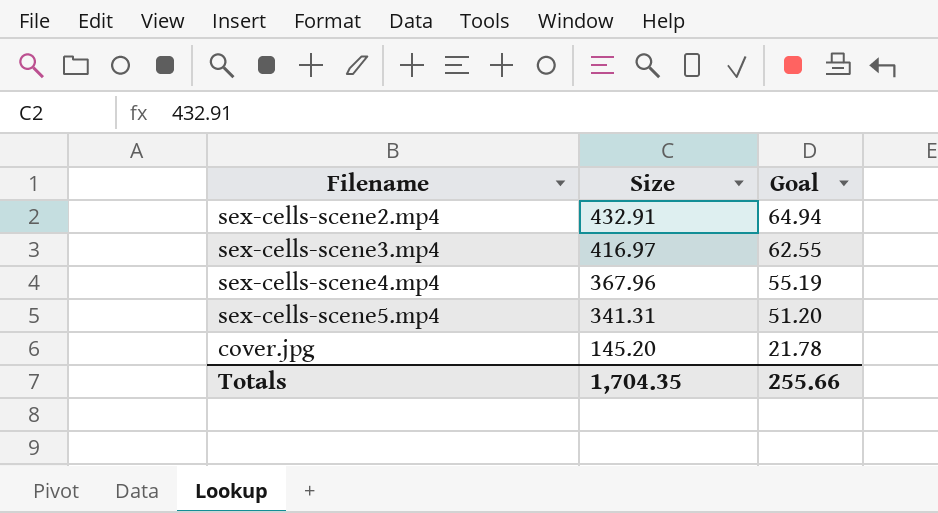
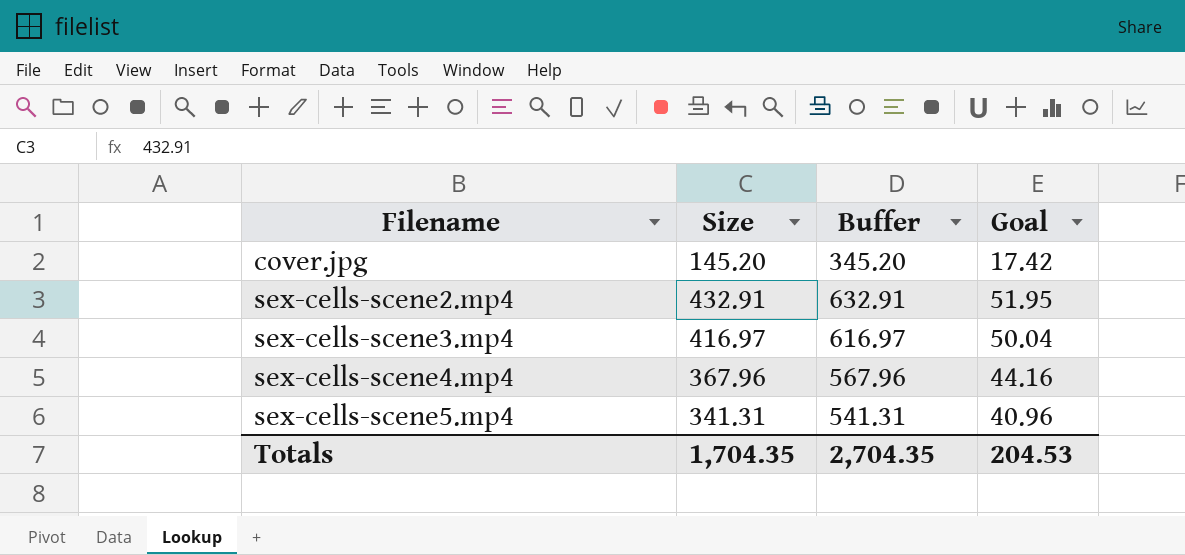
row order: Size descending -> Filename ascending
column Buffer | formula: none -> [Size] + 200
column Goal | formula: [Size] * 0.15 -> [Size] * 0.12
Totals | Goal: 255.66 -> 204.53

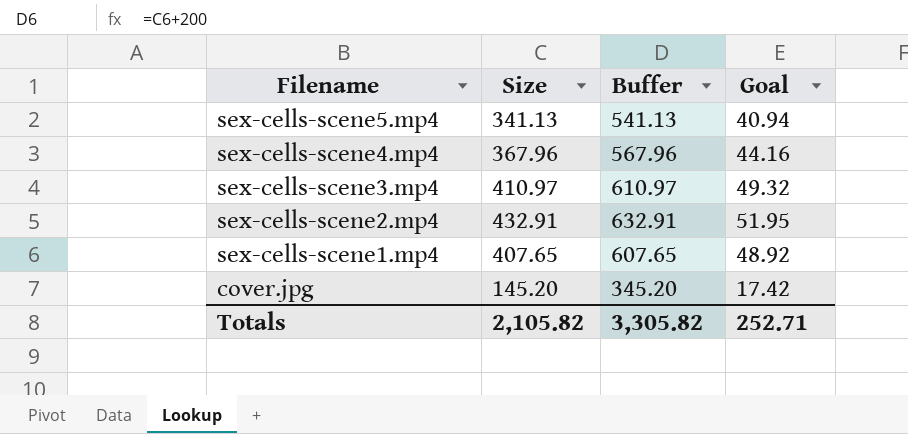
row order: Filename ascending -> Filename descending
sex-cells-scene5.mp4 | Size: 341.31 -> 341.13
sex-cells-scene5.mp4 | Buffer: 541.31 -> 541.13
sex-cells-scene5.mp4 | Goal: 40.96 -> 40.94
sex-cells-scene3.mp4 | Size: 416.97 -> 410.97
sex-cells-scene3.mp4 | Buffer: 616.97 -> 610.97
sex-cells-scene3.mp4 | Goal: 50.04 -> 49.32
row sex-cells-scene1.mp4: none -> 407.65 | 607.65 | 48.92
Totals | Size: 1,704.35 -> 2,105.82
Totals | Buffer: 2,704.35 -> 3,305.82
Totals | Goal: 204.53 -> 252.71

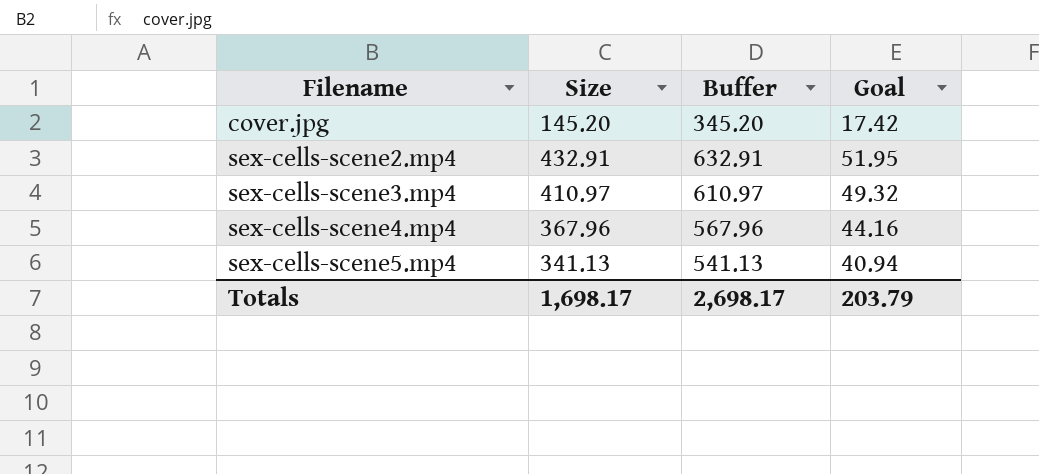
row order: Filename descending -> Filename ascending
row sex-cells-scene1.mp4: 407.65 | 607.65 | 48.92 -> none
Totals | Size: 2,105.82 -> 1,698.17
Totals | Buffer: 3,305.82 -> 2,698.17
Totals | Goal: 252.71 -> 203.79

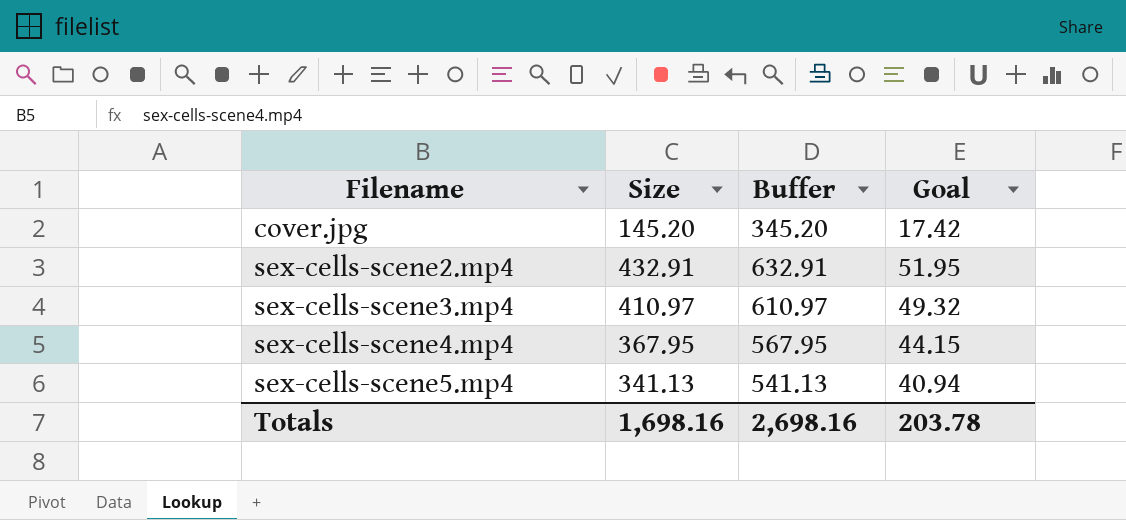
sex-cells-scene4.mp4 | Size: 367.96 -> 367.95
sex-cells-scene4.mp4 | Buffer: 567.96 -> 567.95
sex-cells-scene4.mp4 | Goal: 44.16 -> 44.15
Totals | Size: 1,698.17 -> 1,698.16
Totals | Buffer: 2,698.17 -> 2,698.16
Totals | Goal: 203.79 -> 203.78

